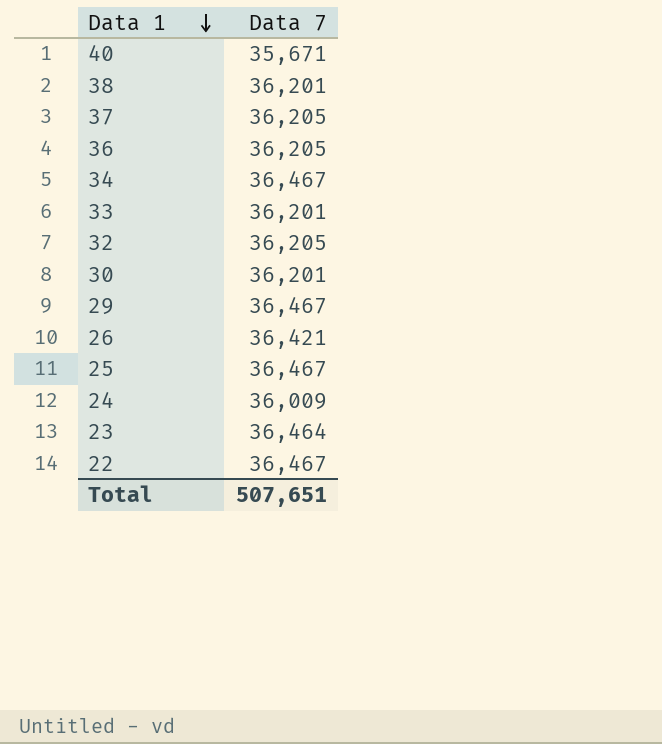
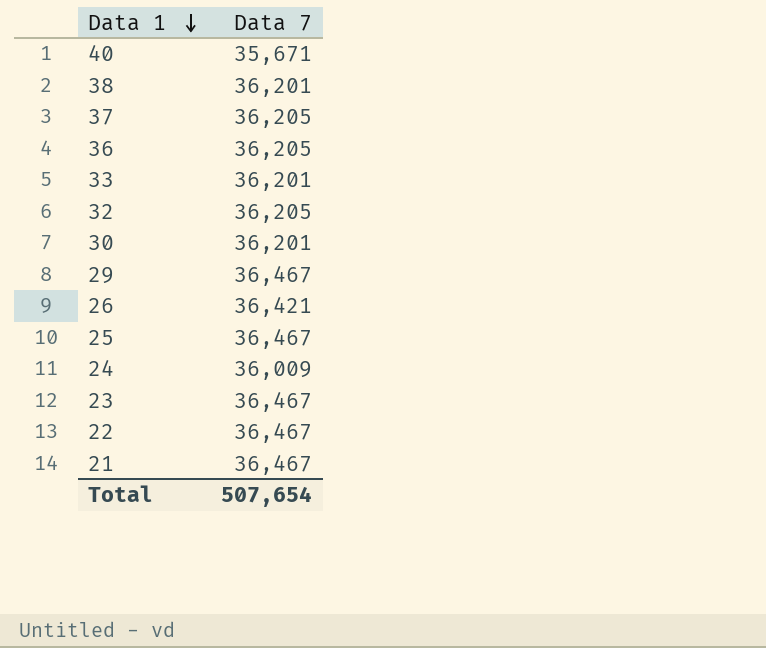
row 34: 36,467 -> none
23 | Data 7: 36,464 -> 36,467
row 21: none -> 36,467
Total | Data 7: 507,651 -> 507,654

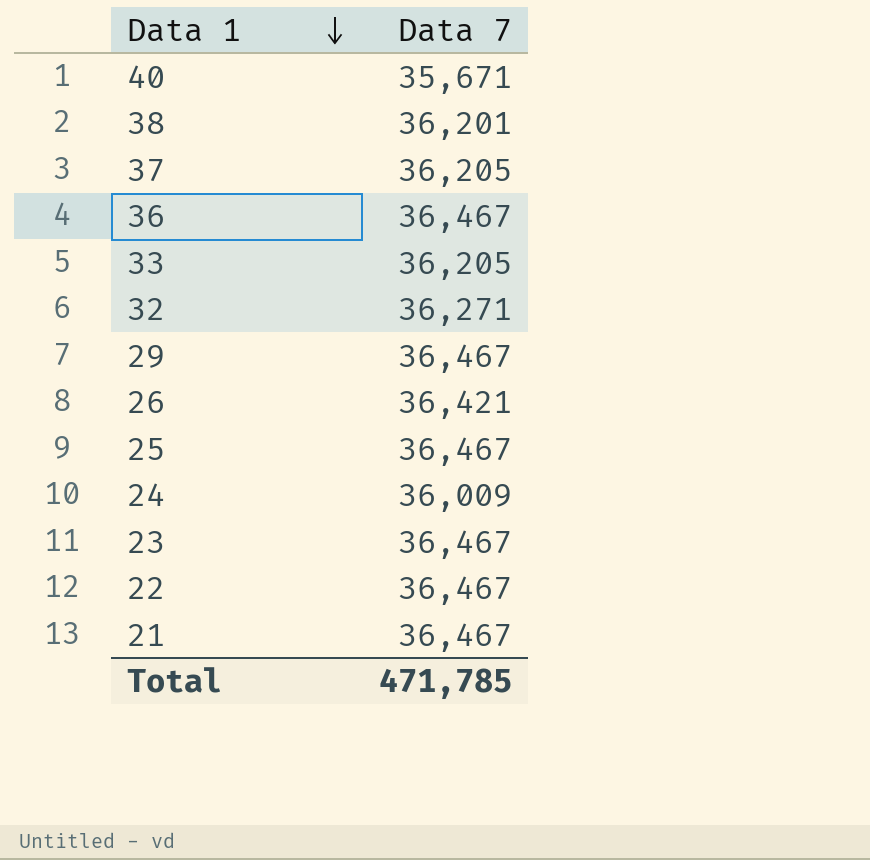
row 30: 36,201 -> none
36 | Data 7: 36,205 -> 36,467
33 | Data 7: 36,201 -> 36,205
32 | Data 7: 36,205 -> 36,271
Total | Data 7: 507,654 -> 471,785

